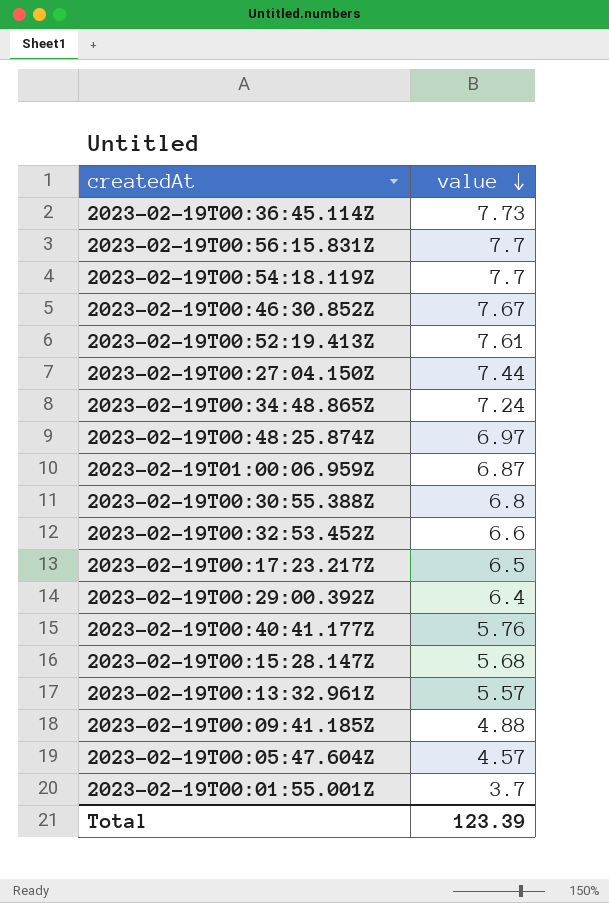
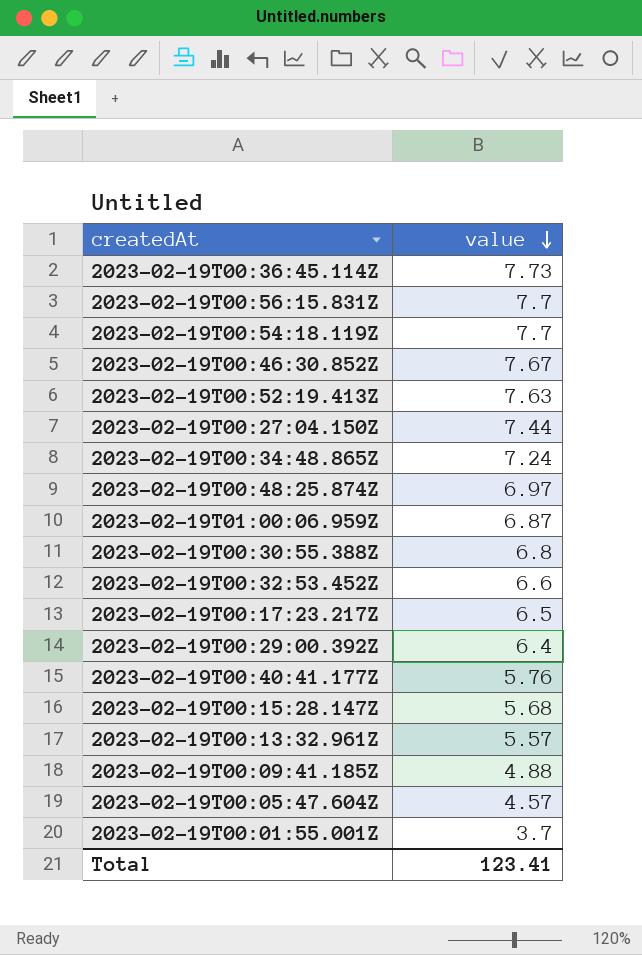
2023-02-19T00:52:19.413Z | value: 7.61 -> 7.63
Total | value: 123.39 -> 123.41

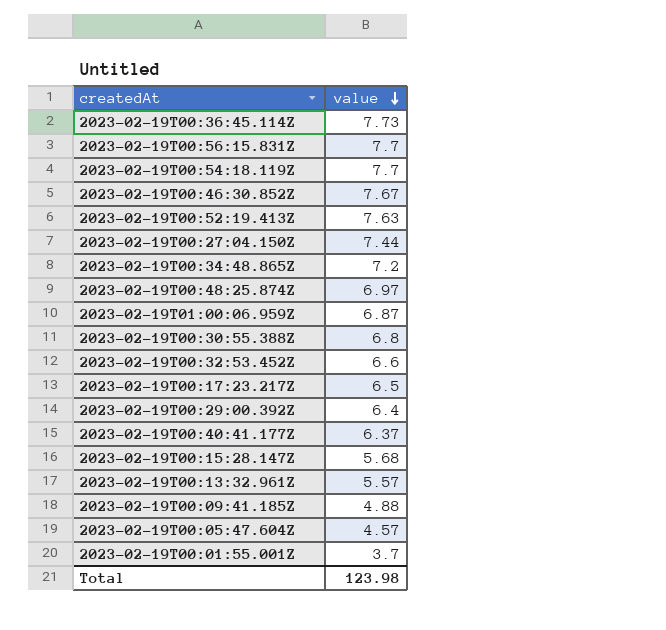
2023-02-19T00:34:48.865Z | value: 7.24 -> 7.2
2023-02-19T00:40:41.177Z | value: 5.76 -> 6.37
Total | value: 123.41 -> 123.98

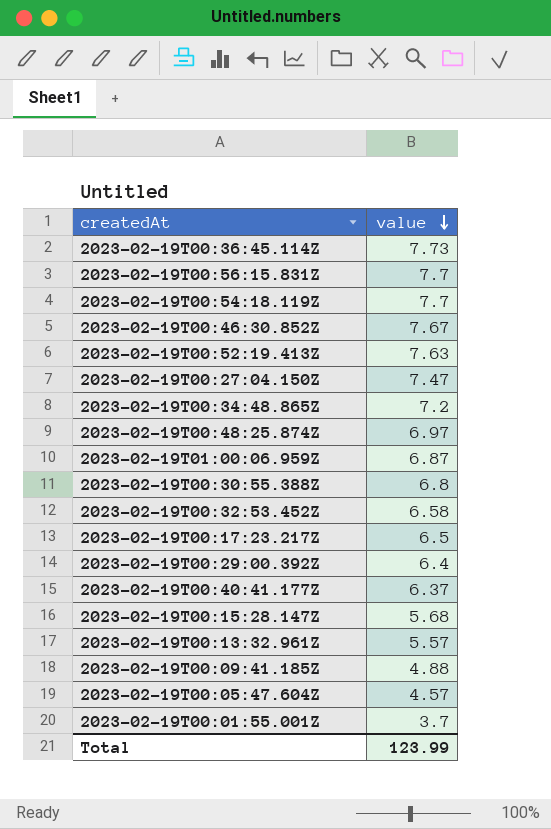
2023-02-19T00:27:04.150Z | value: 7.44 -> 7.47
2023-02-19T00:32:53.452Z | value: 6.6 -> 6.58
Total | value: 123.98 -> 123.99

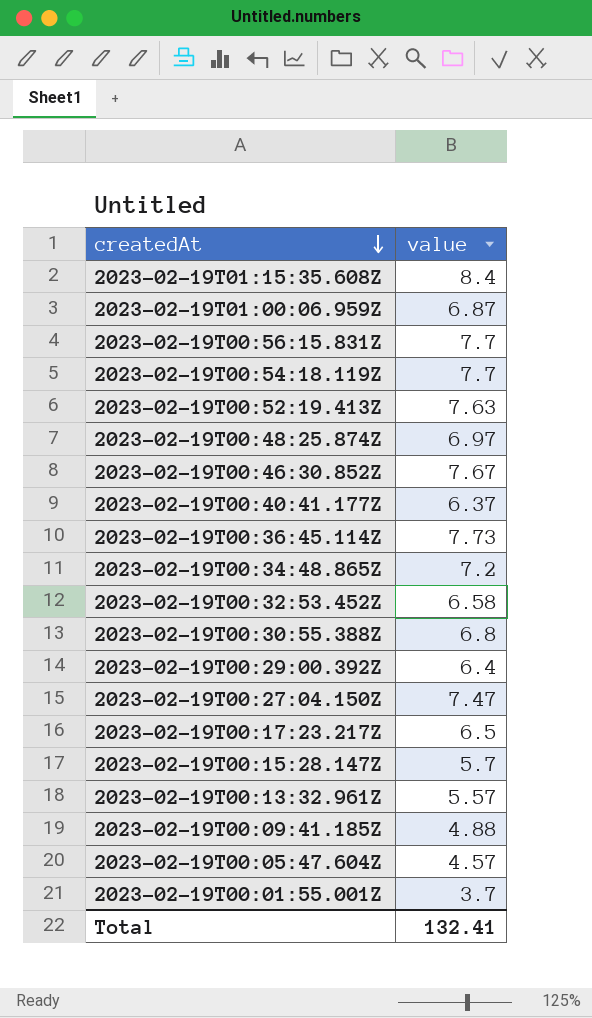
row order: value descending -> createdAt descending
row 2023-02-19T01:15:35.608Z: none -> 8.4
2023-02-19T00:15:28.147Z | value: 5.68 -> 5.7
Total | value: 123.99 -> 132.41

